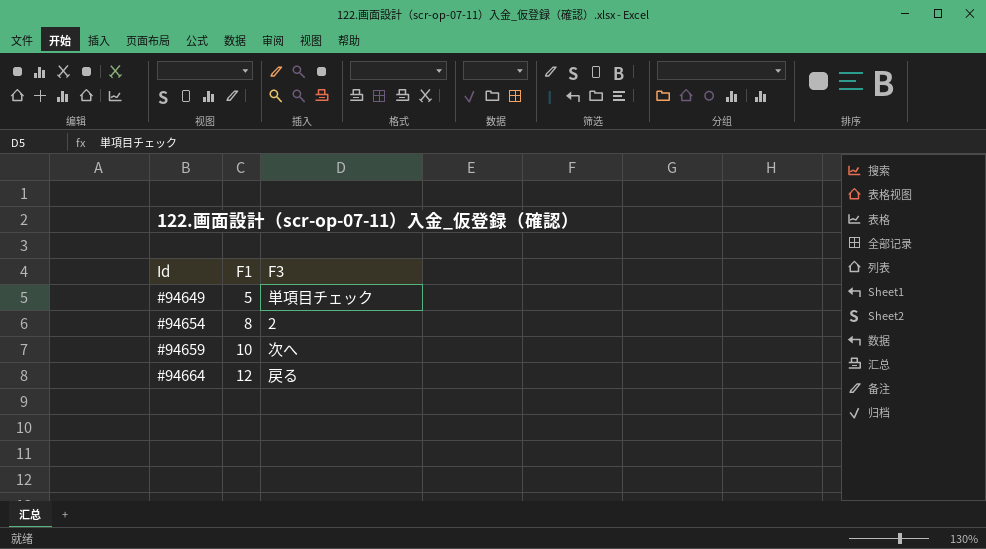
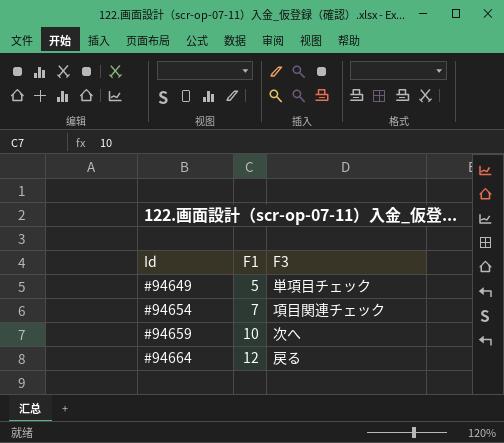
#94654 | F1: 8 -> 7
#94654 | F3: 2 -> 項目関連チェック

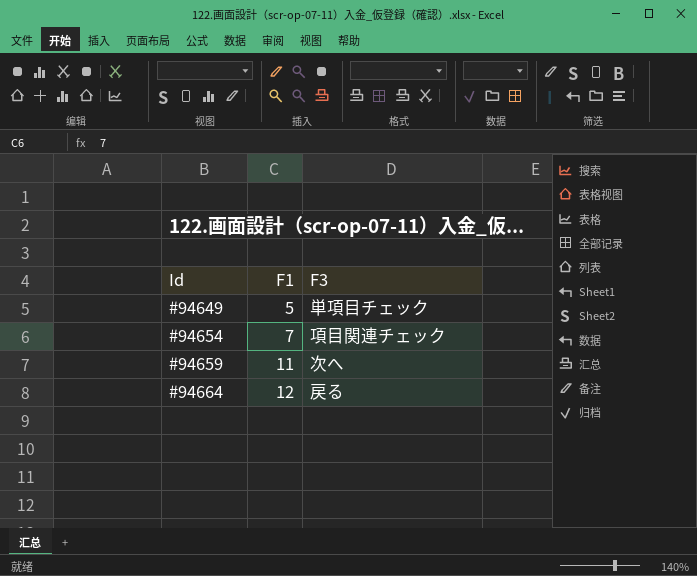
#94659 | F1: 10 -> 11

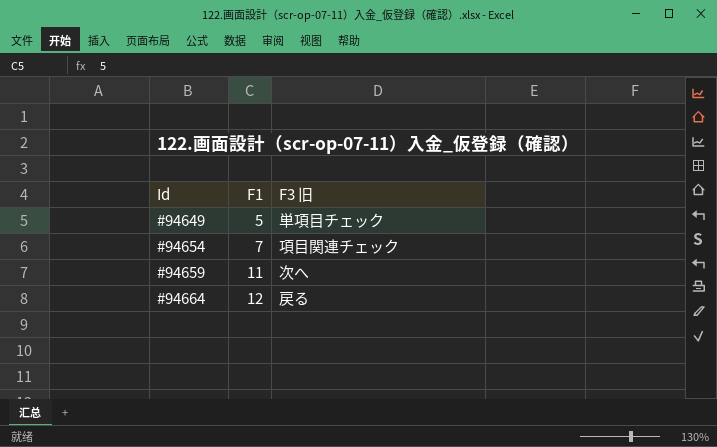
column name: F3 -> F3 旧

